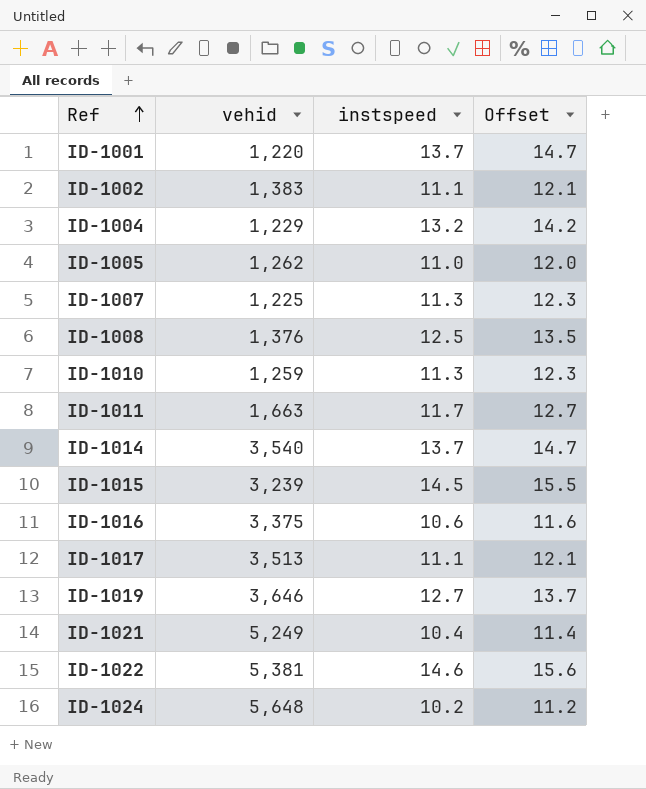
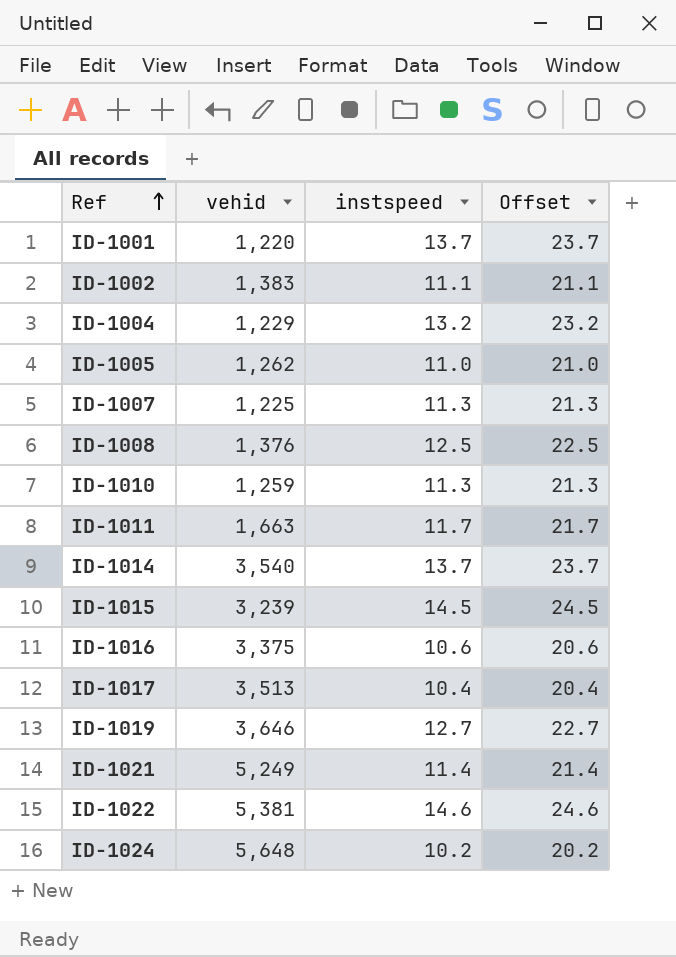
column Offset | formula: [instspeed] + 1 -> [instspeed] + 10
ID-1017 | instspeed: 11.1 -> 10.4
ID-1021 | instspeed: 10.4 -> 11.4

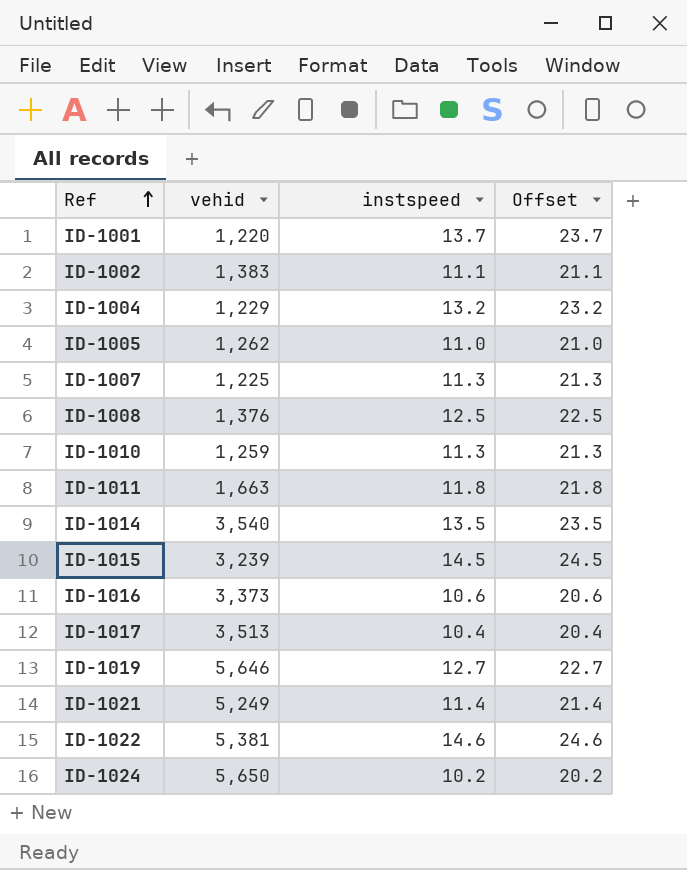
ID-1011 | instspeed: 11.7 -> 11.8
ID-1011 | Offset: 21.7 -> 21.8
ID-1014 | instspeed: 13.7 -> 13.5
ID-1014 | Offset: 23.7 -> 23.5
ID-1016 | vehid: 3,375 -> 3,373
ID-1019 | vehid: 3,646 -> 5,646
ID-1024 | vehid: 5,648 -> 5,650

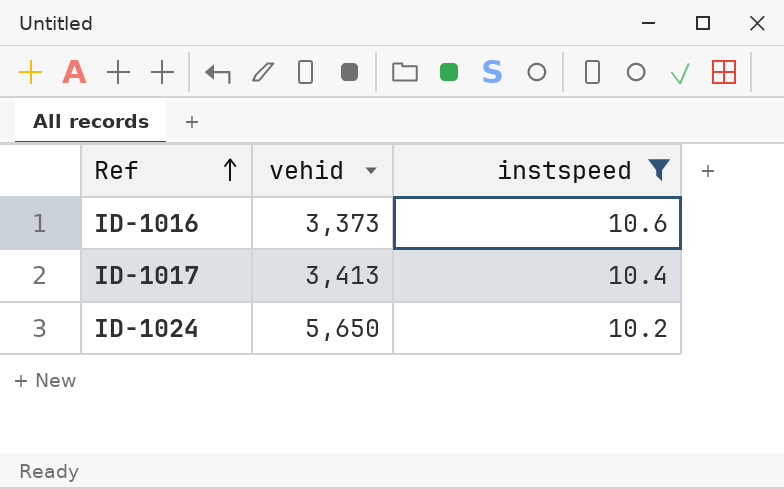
filter: none -> instspeed <= 10.6
column Offset | formula: [instspeed] + 10 -> none
ID-1017 | vehid: 3,513 -> 3,413

